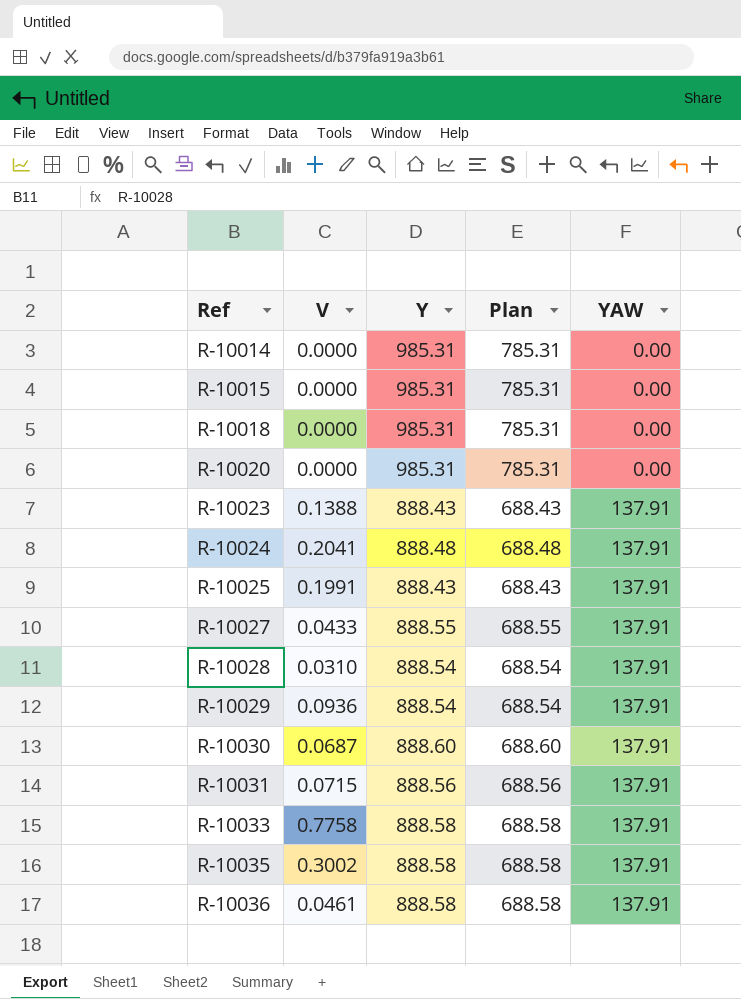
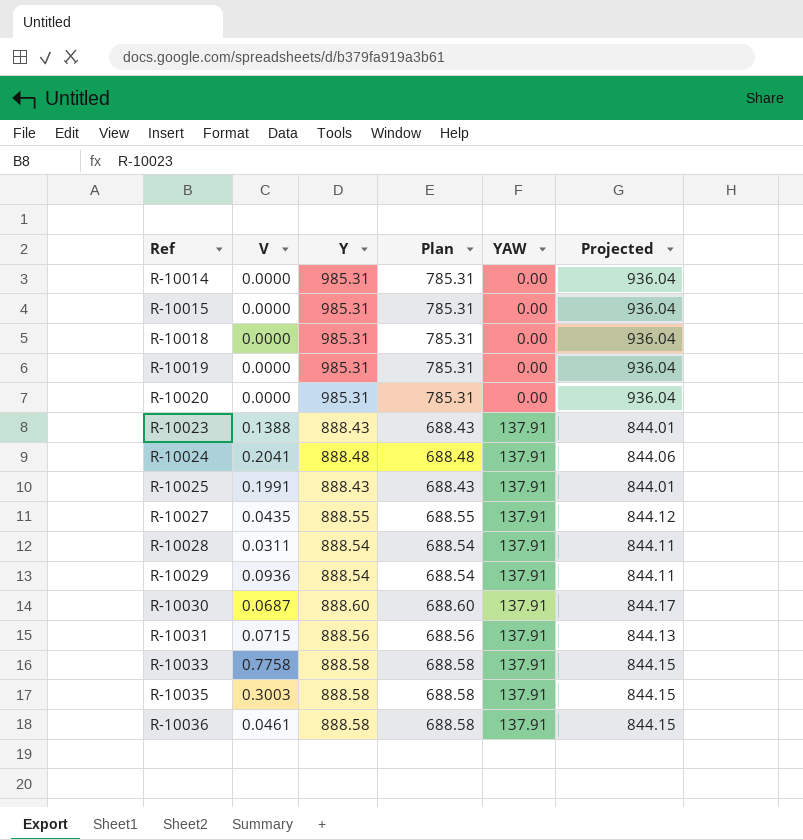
column Projected | formula: none -> [Y] * 0.95
row R-10019: none -> 0.0000 | 985.31 | 785.31 | 0.00 | 936.04
R-10027 | V: 0.0433 -> 0.0435
R-10028 | V: 0.0310 -> 0.0311
R-10035 | V: 0.3002 -> 0.3003

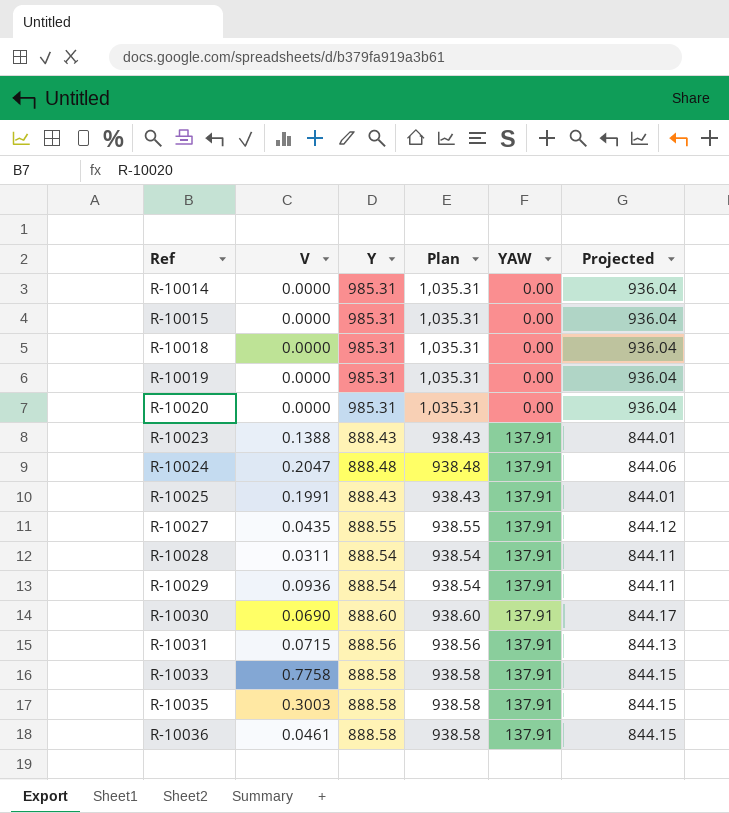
column Plan | formula: [Y] - 200 -> [Y] + 50
R-10024 | V: 0.2041 -> 0.2047
R-10030 | V: 0.0687 -> 0.0690

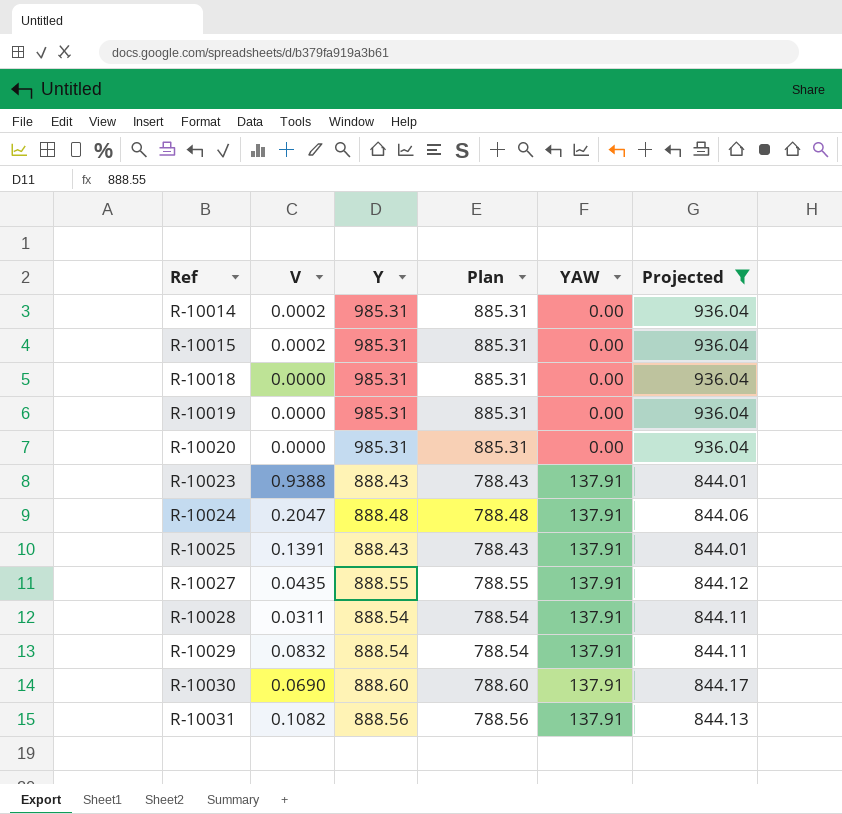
filter: none -> Projected != 844.15
column Plan | formula: [Y] + 50 -> [Y] - 100
R-10014 | V: 0.0000 -> 0.0002
R-10015 | V: 0.0000 -> 0.0002
R-10023 | V: 0.1388 -> 0.9388
R-10025 | V: 0.1991 -> 0.1391
R-10029 | V: 0.0936 -> 0.0832
R-10031 | V: 0.0715 -> 0.1082

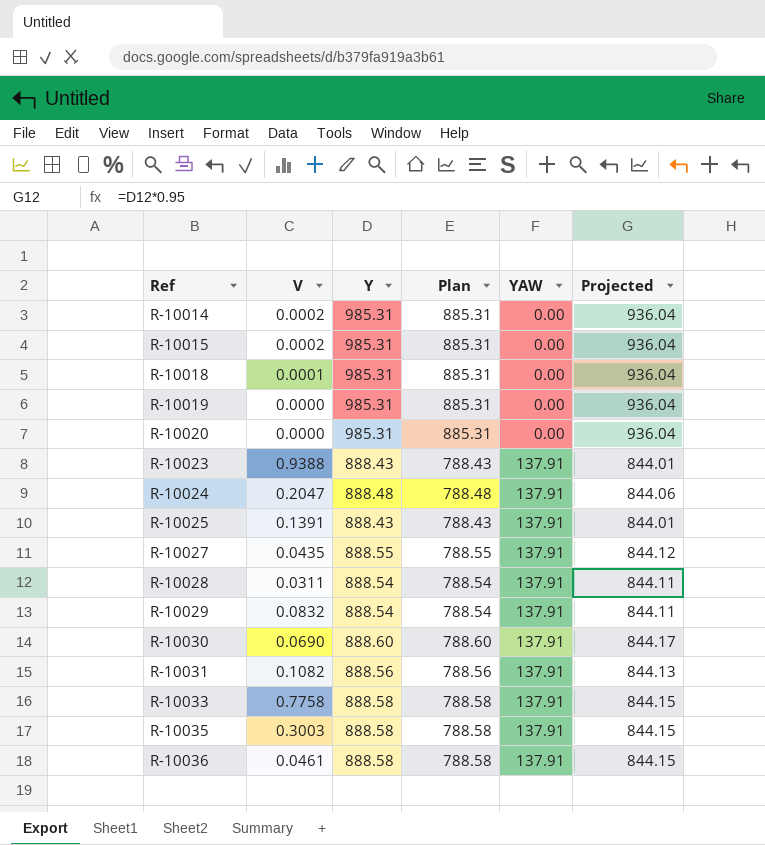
filter: Projected != 844.15 -> none
R-10018 | V: 0.0000 -> 0.0001

